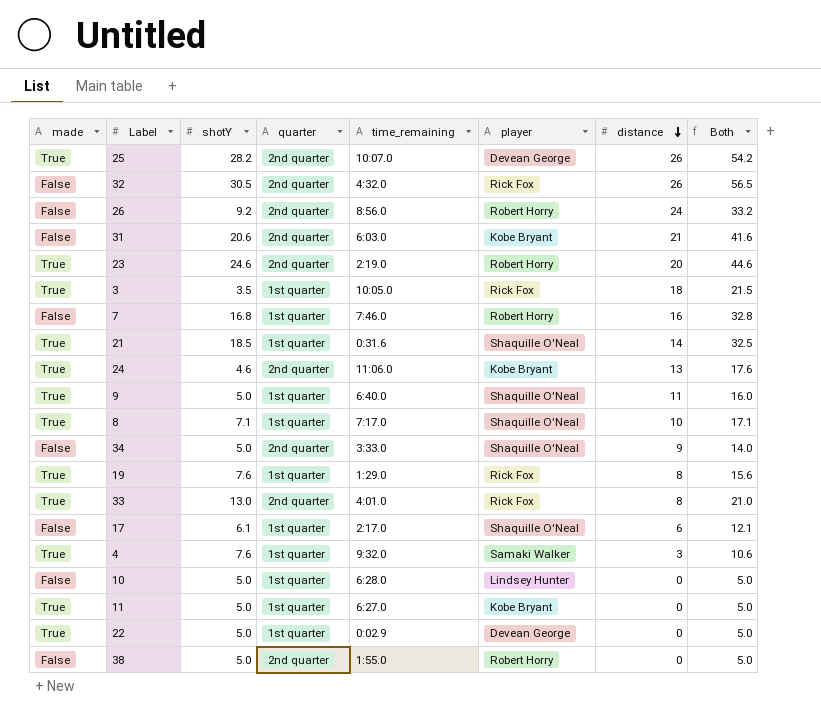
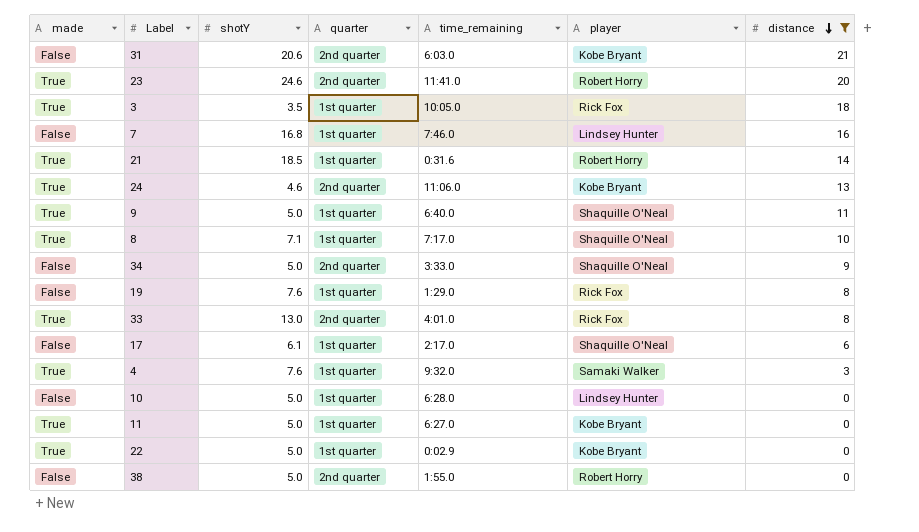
filter: none -> distance <= 21
column Both | formula: [shotY] + [distance] -> none
23 | time_remaining: 2:19.0 -> 11:41.0
7 | player: Robert Horry -> Lindsey Hunter
21 | player: Shaquille O'Neal -> Robert Horry
19 | made: True -> False
22 | player: Devean George -> Kobe Bryant

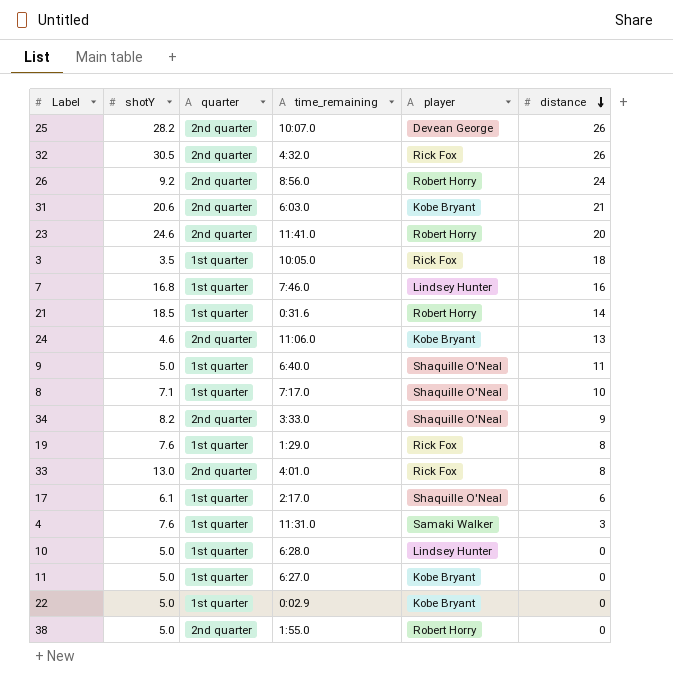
filter: distance <= 21 -> none
column made | position: 1 -> none
34 | shotY: 5.0 -> 8.2
4 | time_remaining: 9:32.0 -> 11:31.0

